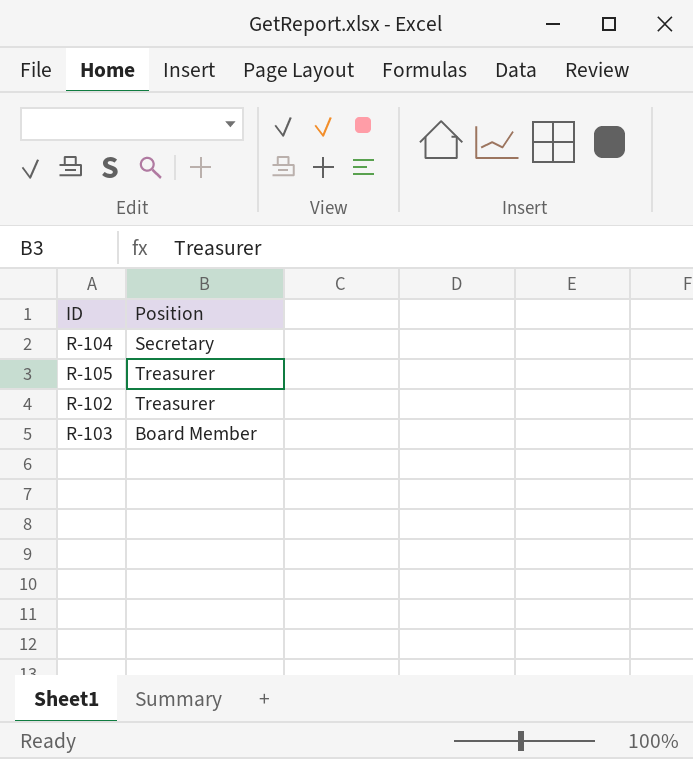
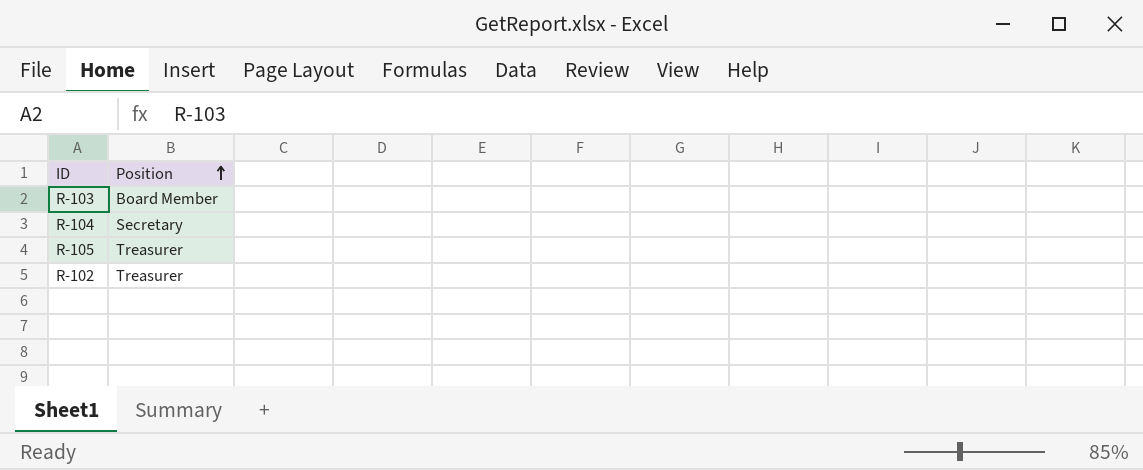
row order: none -> Position ascending

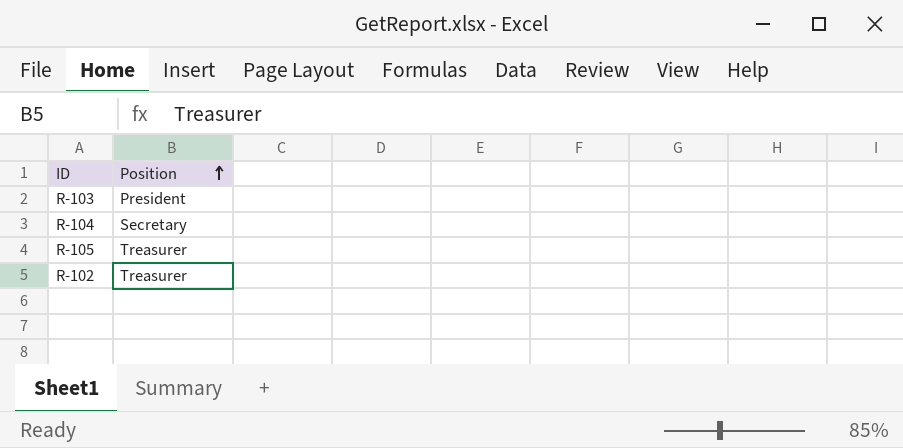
R-103 | Position: Board Member -> President

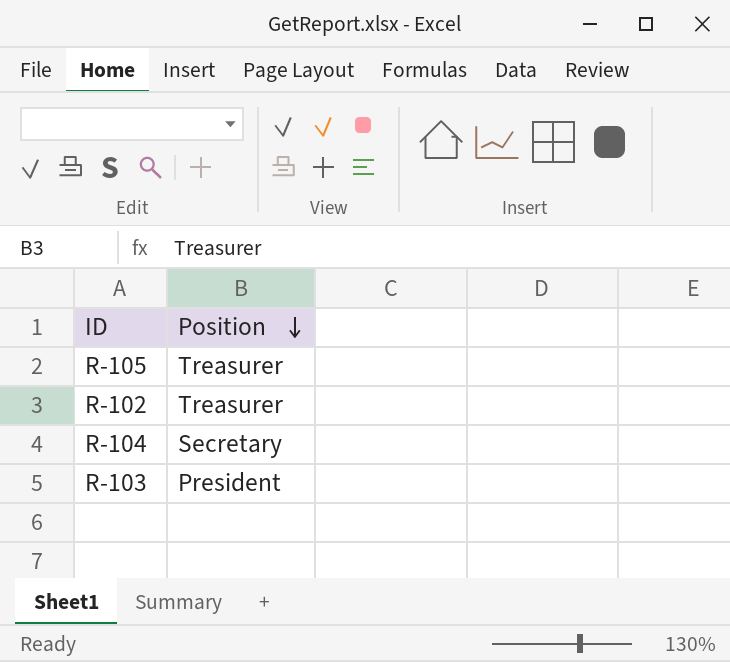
row order: Position ascending -> Position descending

